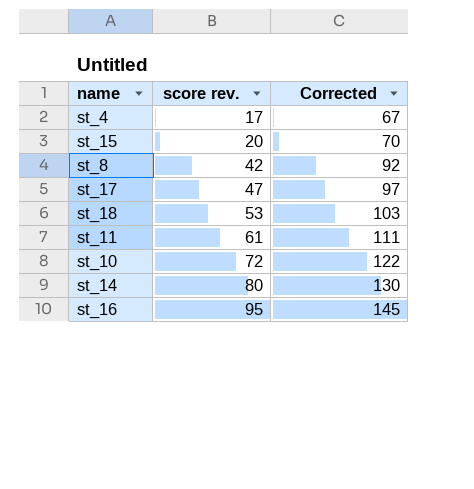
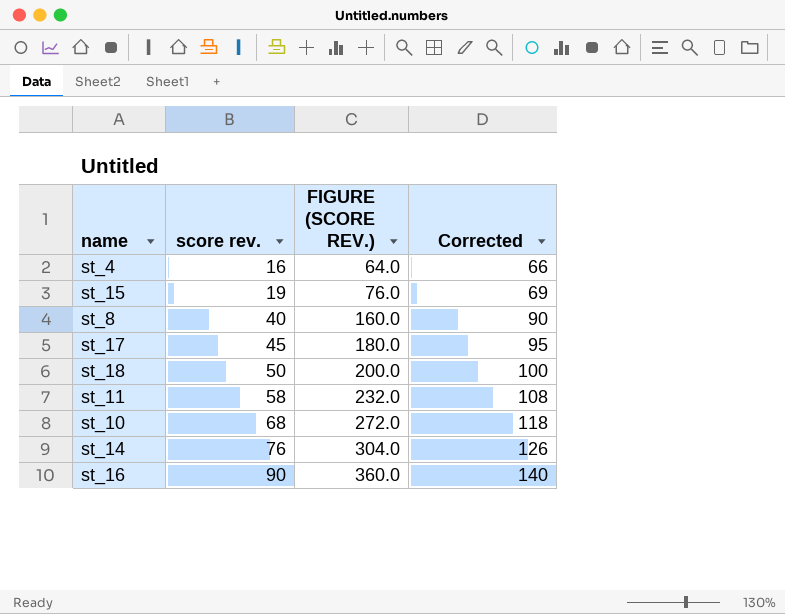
column FIGURE (SCORE REV.) | formula: none -> [score rev.] * 4
st_4 | score rev.: 17 -> 16
st_4 | Corrected: 67 -> 66
st_15 | score rev.: 20 -> 19
st_15 | Corrected: 70 -> 69
st_8 | score rev.: 42 -> 40
st_8 | Corrected: 92 -> 90
st_17 | score rev.: 47 -> 45
st_17 | Corrected: 97 -> 95
st_18 | score rev.: 53 -> 50
st_18 | Corrected: 103 -> 100
st_11 | score rev.: 61 -> 58
st_11 | Corrected: 111 -> 108
st_10 | score rev.: 72 -> 68
st_10 | Corrected: 122 -> 118
st_14 | score rev.: 80 -> 76
st_14 | Corrected: 130 -> 126
st_16 | score rev.: 95 -> 90
st_16 | Corrected: 145 -> 140

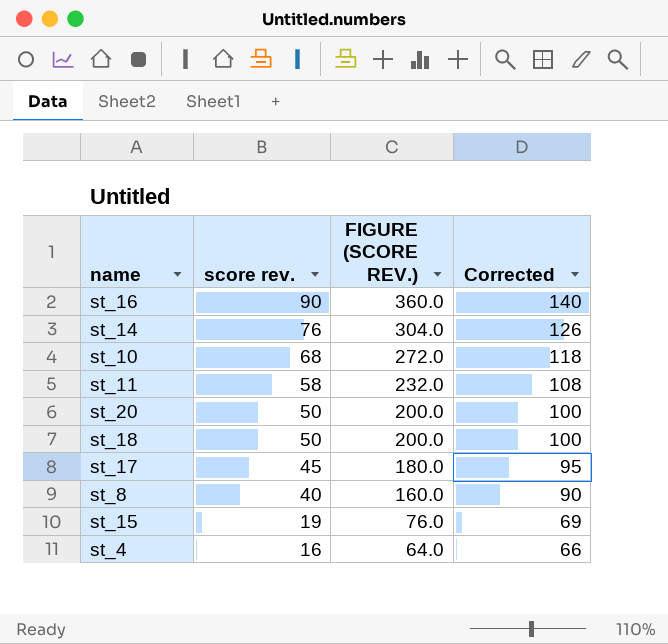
row order: score rev. ascending -> score rev. descending
row st_20: none -> 50 | 200.0 | 100

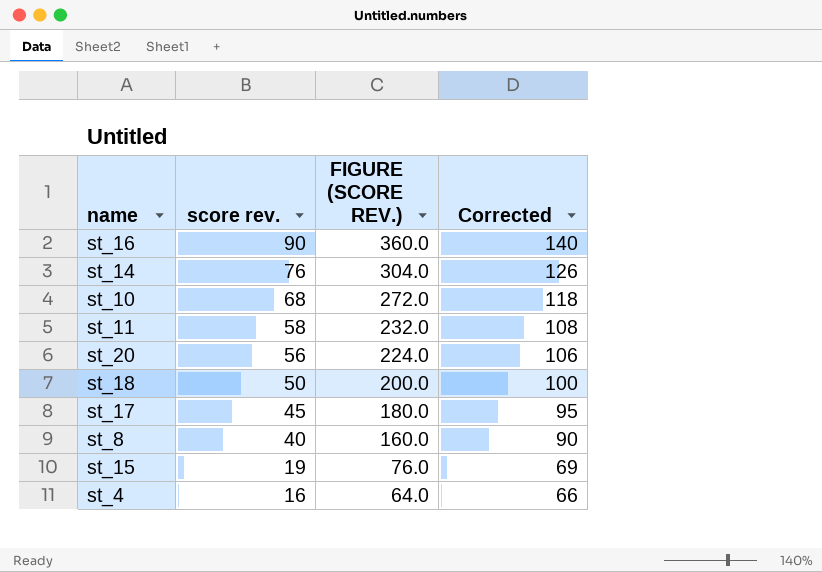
st_20 | score rev.: 50 -> 56
st_20 | FIGURE (SCORE REV.): 200.0 -> 224.0
st_20 | Corrected: 100 -> 106

